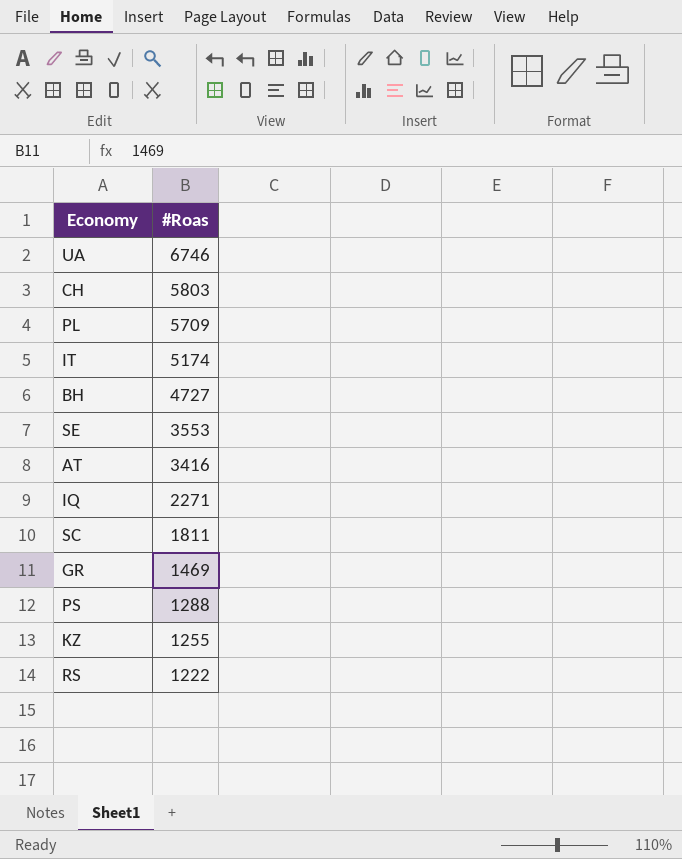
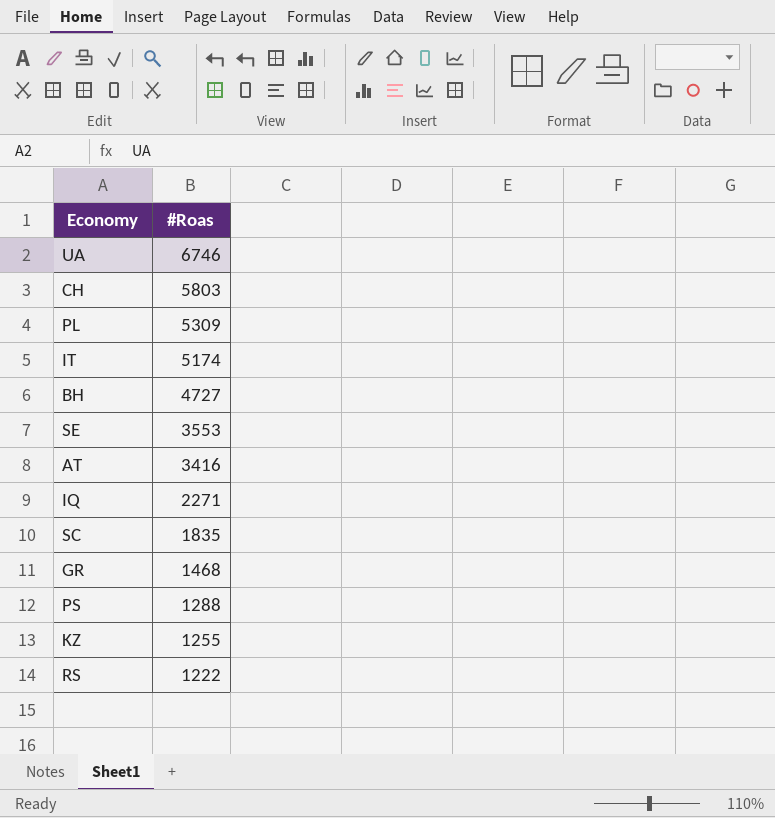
PL | #Roas: 5709 -> 5309
SC | #Roas: 1811 -> 1835
GR | #Roas: 1469 -> 1468

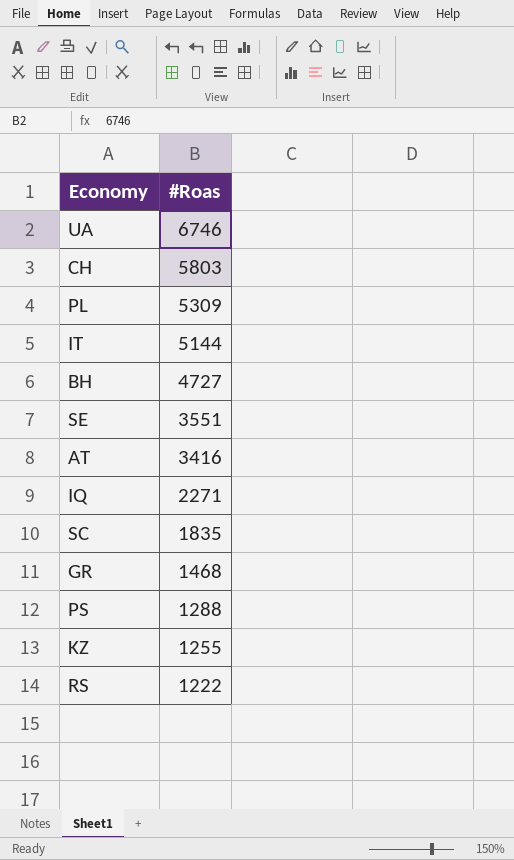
IT | #Roas: 5174 -> 5144
SE | #Roas: 3553 -> 3551

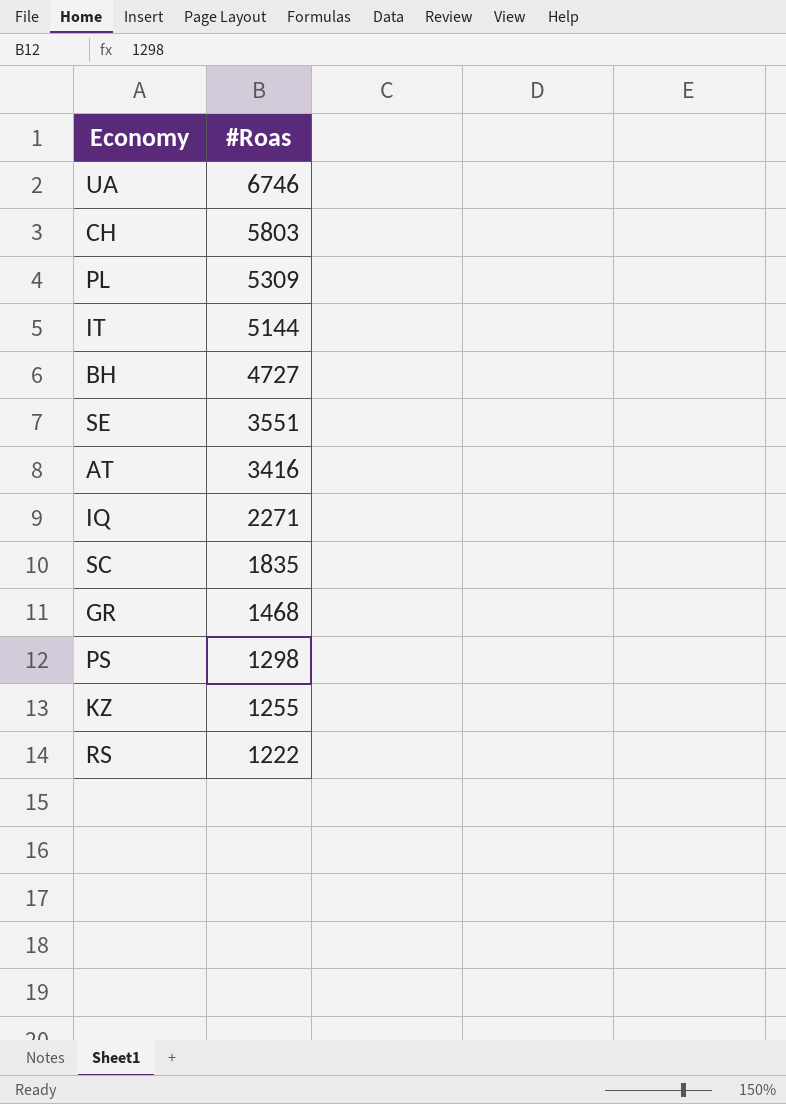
PS | #Roas: 1288 -> 1298

